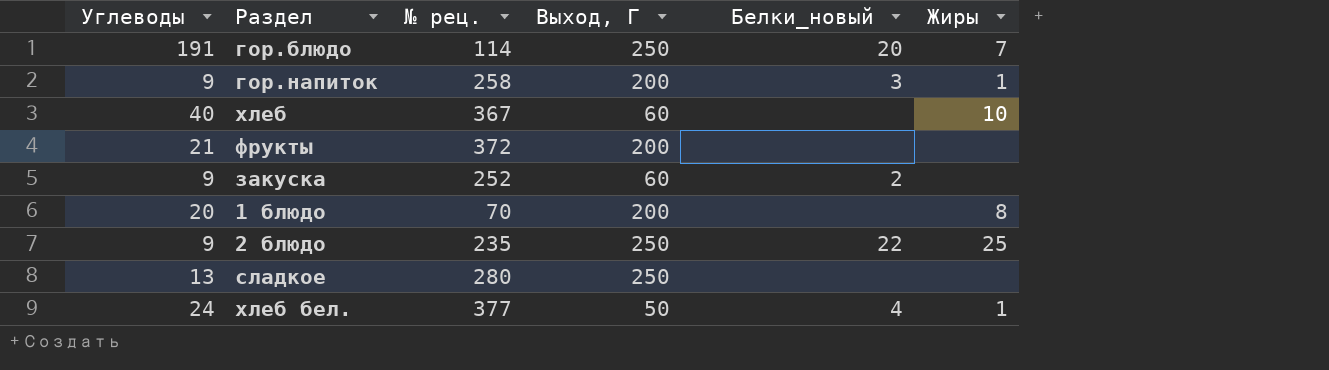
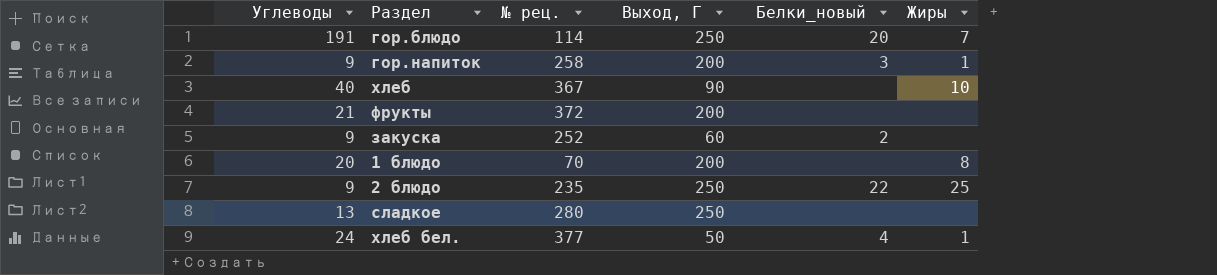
хлеб | Выход, Г: 60 -> 90

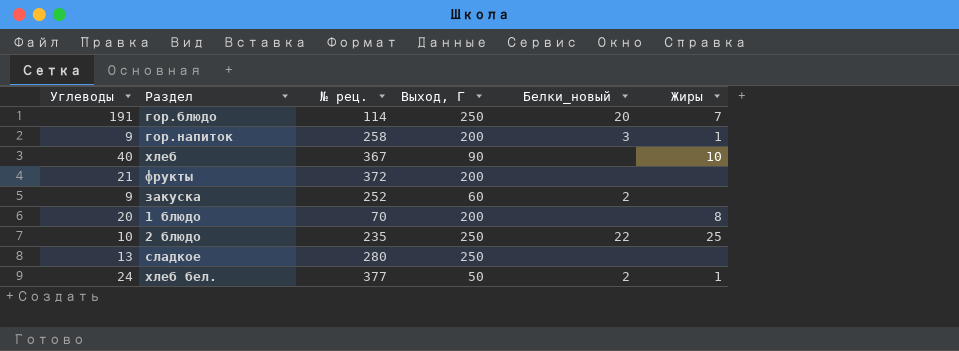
2 блюдо | Углеводы: 9 -> 10
хлеб бел. | Белки_новый: 4 -> 2

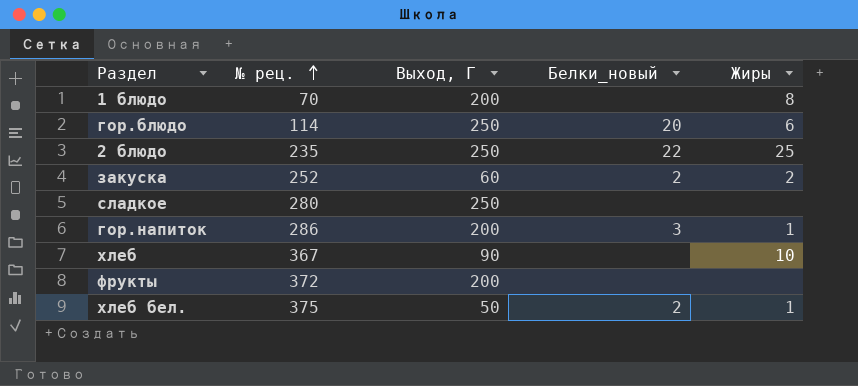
row order: none -> № рец. ascending
column Углеводы | position: 1 -> none
гор.блюдо | Жиры: 7 -> 6
закуска | Жиры: none -> 2
гор.напиток | № рец.: 258 -> 286
хлеб бел. | № рец.: 377 -> 375

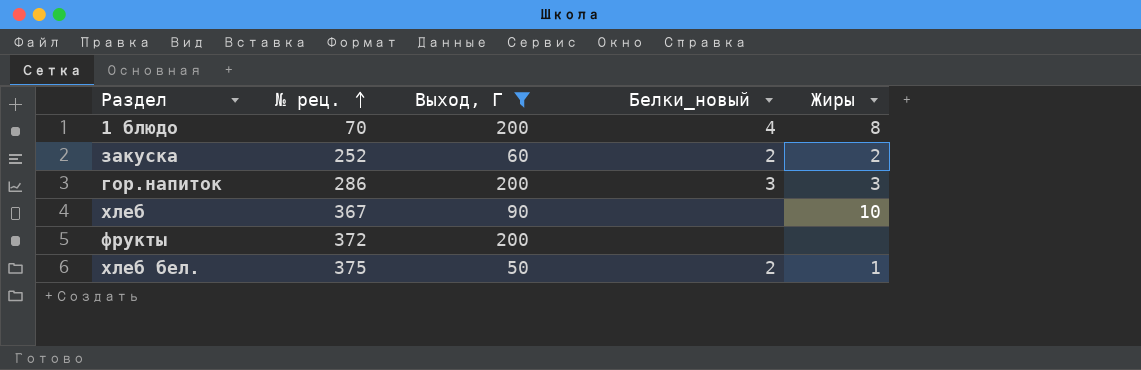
filter: none -> Выход, Г != 250
1 блюдо | Белки_новый: none -> 4
гор.напиток | Жиры: 1 -> 3

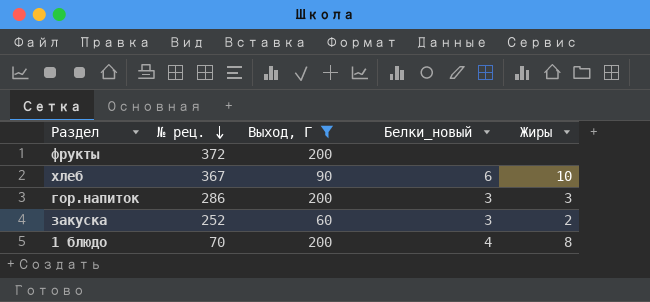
row order: № рец. ascending -> № рец. descending
row хлеб бел.: 375 | 50 | 2 | 1 -> none
хлеб | Белки_новый: none -> 6
закуска | Белки_новый: 2 -> 3

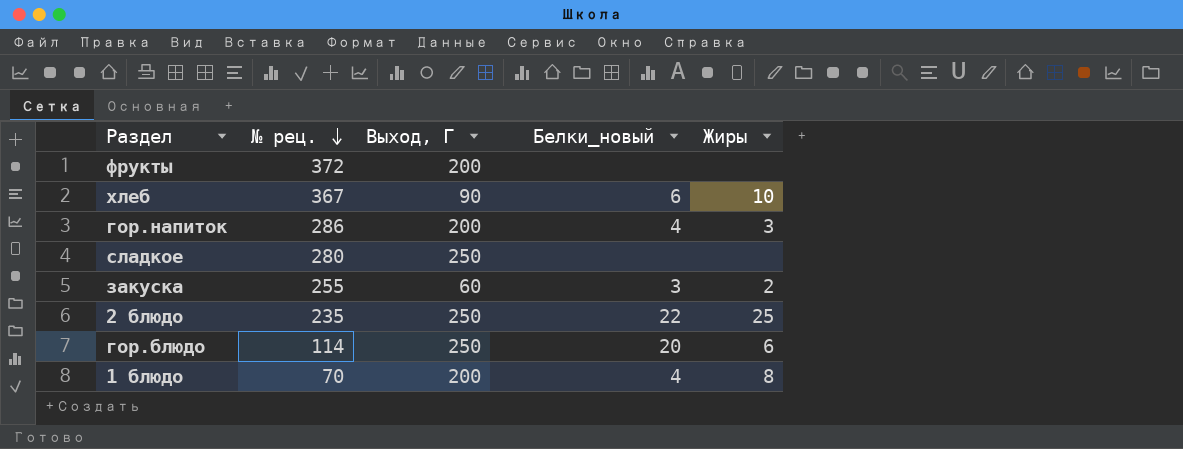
filter: Выход, Г != 250 -> none
гор.напиток | Белки_новый: 3 -> 4
закуска | № рец.: 252 -> 255

